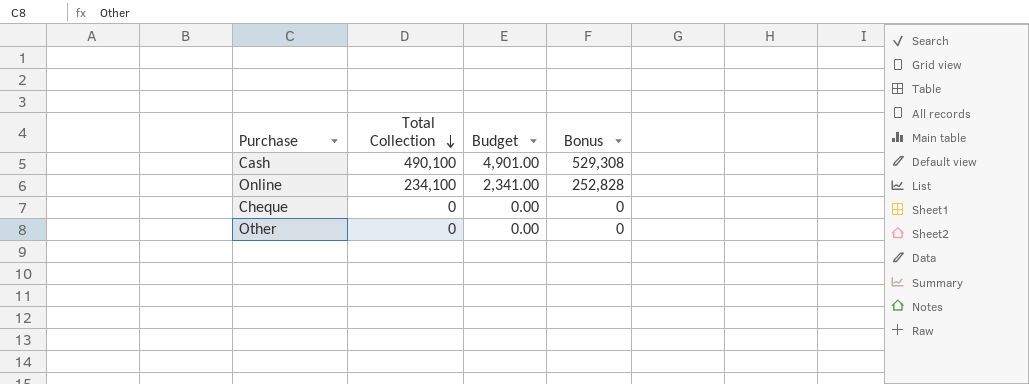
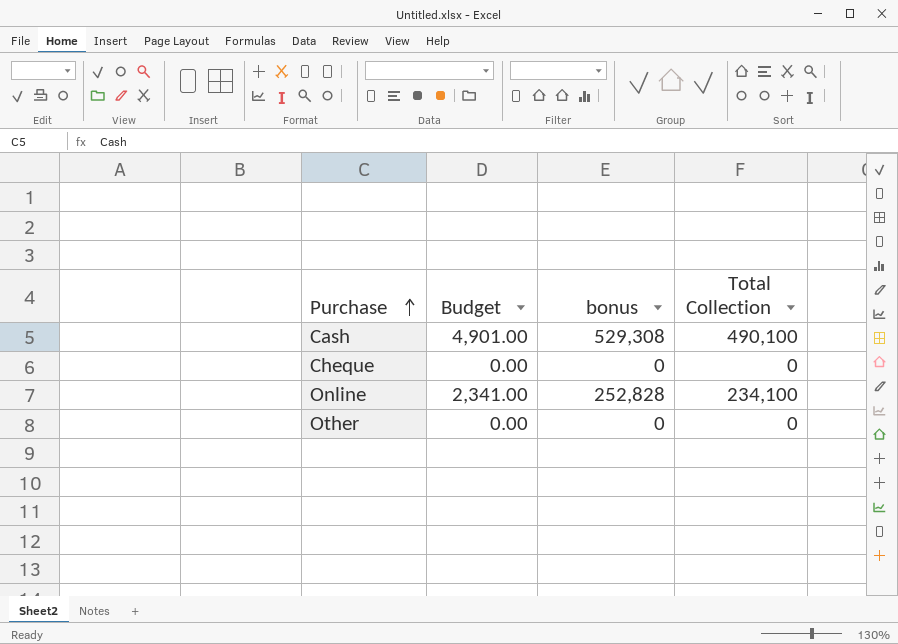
row order: Total Collection descending -> Purchase ascending
column name: Bonus -> bonus
column Total Collection | position: 2 -> 4

